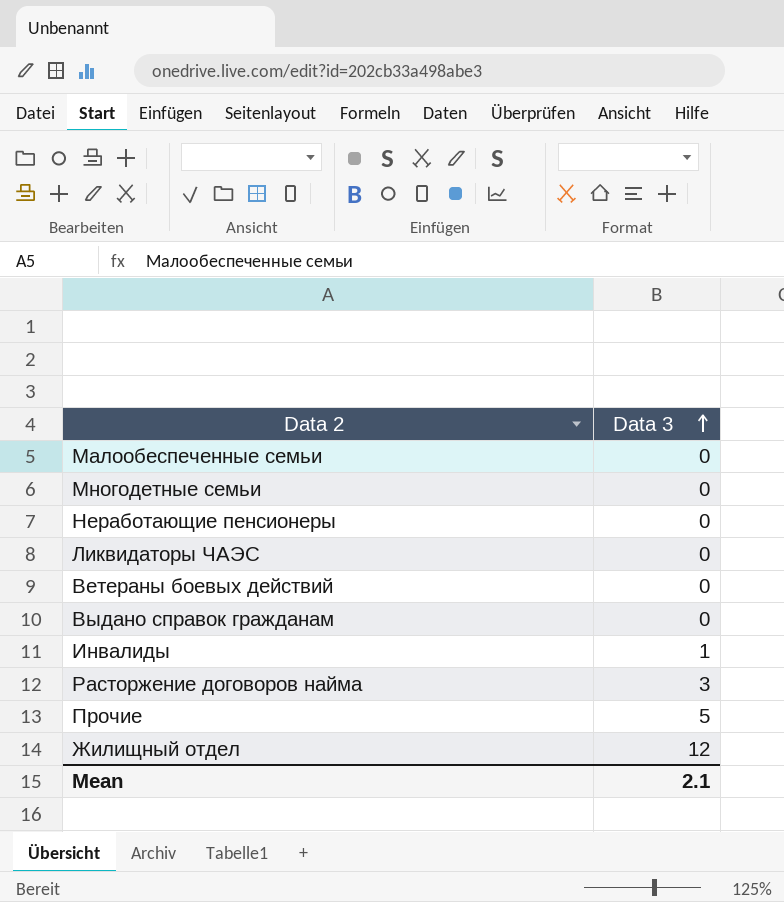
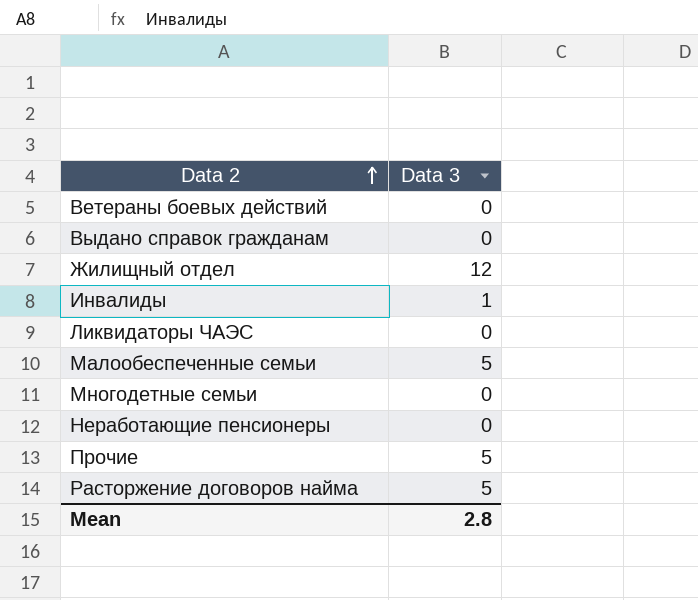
row order: Data 3 ascending -> Data 2 ascending
Малообеспеченные семьи | Data 3: 0 -> 5
Расторжение договоров найма | Data 3: 3 -> 5
Mean | Data 3: 2.1 -> 2.8

